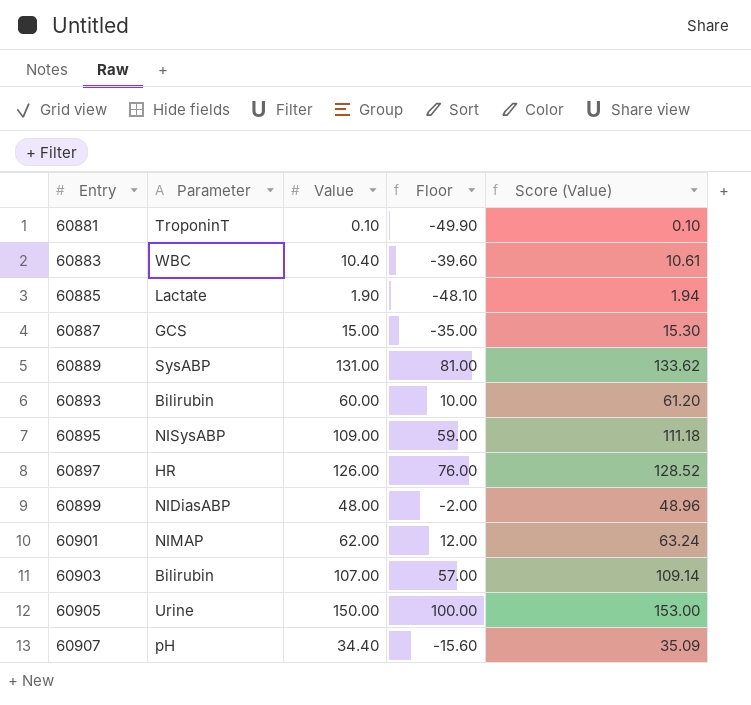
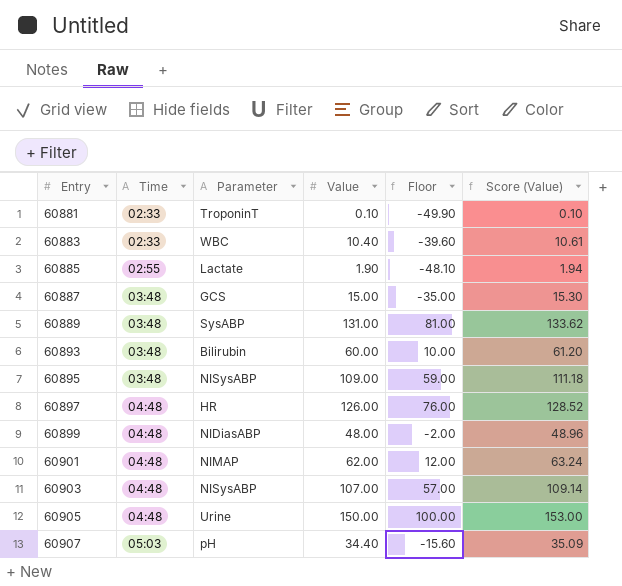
column Time | position: none -> 2
60903 | Parameter: Bilirubin -> NISysABP

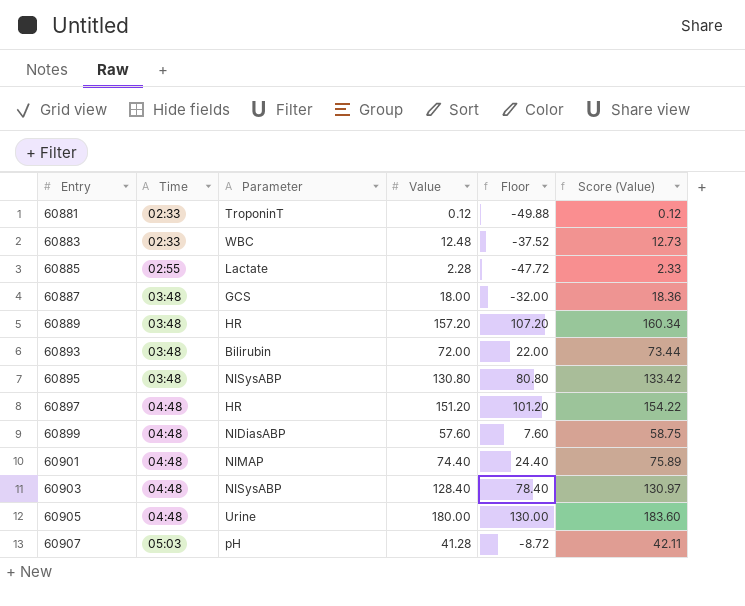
60881 | Value: 0.10 -> 0.12
60881 | Floor: -49.90 -> -49.88
60881 | Score (Value): 0.10 -> 0.12
60883 | Value: 10.40 -> 12.48
60883 | Floor: -39.60 -> -37.52
60883 | Score (Value): 10.61 -> 12.73
60885 | Value: 1.90 -> 2.28
60885 | Floor: -48.10 -> -47.72
60885 | Score (Value): 1.94 -> 2.33
60887 | Value: 15.00 -> 18.00
60887 | Floor: -35.00 -> -32.00
60887 | Score (Value): 15.30 -> 18.36
60889 | Parameter: SysABP -> HR
60889 | Value: 131.00 -> 157.20
60889 | Floor: 81.00 -> 107.20
60889 | Score (Value): 133.62 -> 160.34
60893 | Value: 60.00 -> 72.00
60893 | Floor: 10.00 -> 22.00
60893 | Score (Value): 61.20 -> 73.44
60895 | Value: 109.00 -> 130.80
60895 | Floor: 59.00 -> 80.80
60895 | Score (Value): 111.18 -> 133.42
60897 | Value: 126.00 -> 151.20
60897 | Floor: 76.00 -> 101.20
60897 | Score (Value): 128.52 -> 154.22
60899 | Value: 48.00 -> 57.60
60899 | Floor: -2.00 -> 7.60
60899 | Score (Value): 48.96 -> 58.75
60901 | Value: 62.00 -> 74.40
60901 | Floor: 12.00 -> 24.40
60901 | Score (Value): 63.24 -> 75.89
60903 | Value: 107.00 -> 128.40
60903 | Floor: 57.00 -> 78.40
60903 | Score (Value): 109.14 -> 130.97
60905 | Value: 150.00 -> 180.00
60905 | Floor: 100.00 -> 130.00
60905 | Score (Value): 153.00 -> 183.60
60907 | Value: 34.40 -> 41.28
60907 | Floor: -15.60 -> -8.72
60907 | Score (Value): 35.09 -> 42.11

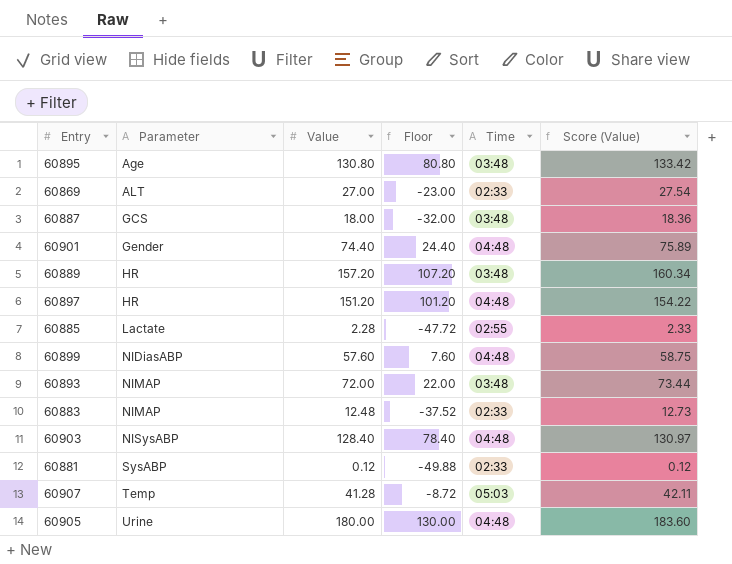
row order: Entry ascending -> Parameter ascending
column Time | position: 2 -> 5
60895 | Parameter: NISysABP -> Age
row 60869: none -> ALT | 27.00 | -23.00 | 02:33 | 27.54
60901 | Parameter: NIMAP -> Gender
60893 | Parameter: Bilirubin -> NIMAP
60883 | Parameter: WBC -> NIMAP
60881 | Parameter: TroponinT -> SysABP
60907 | Parameter: pH -> Temp

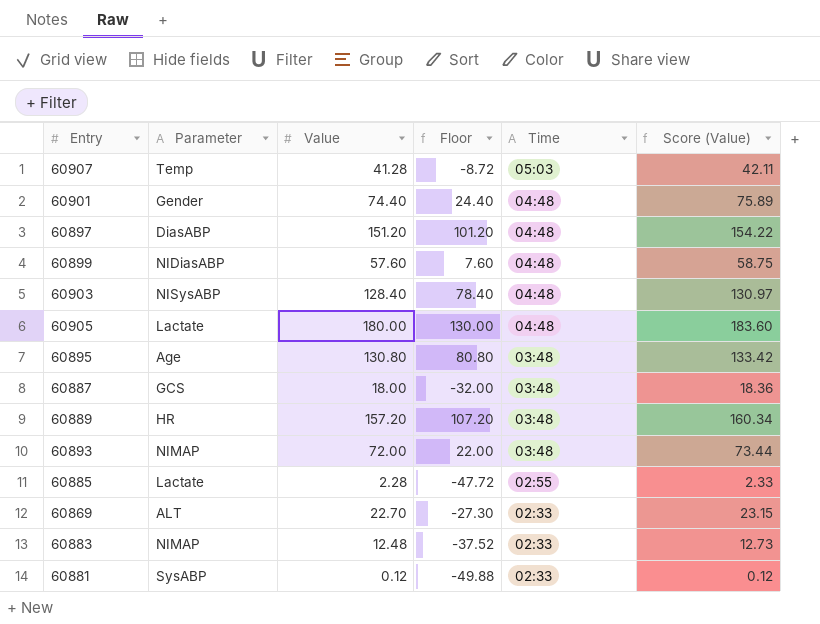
row order: Parameter ascending -> Time descending
60897 | Parameter: HR -> DiasABP
60905 | Parameter: Urine -> Lactate
60869 | Value: 27.00 -> 22.70
60869 | Floor: -23.00 -> -27.30
60869 | Score (Value): 27.54 -> 23.15

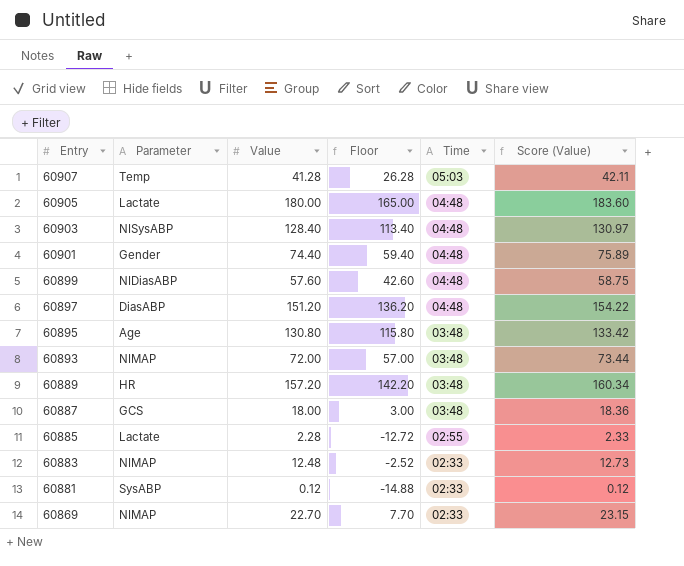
row order: Time descending -> Entry descending
column Floor | formula: [Value] - 50 -> [Value] - 15
60869 | Parameter: ALT -> NIMAP

